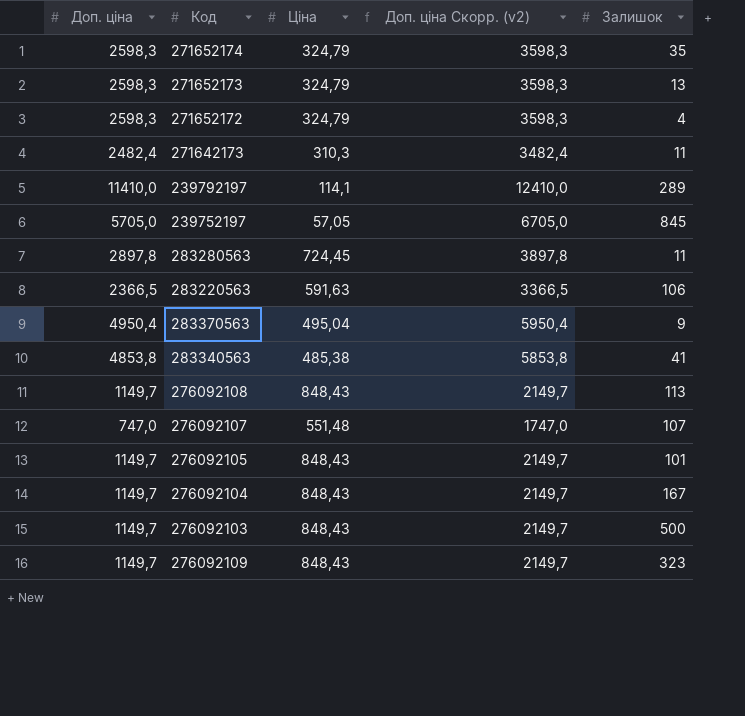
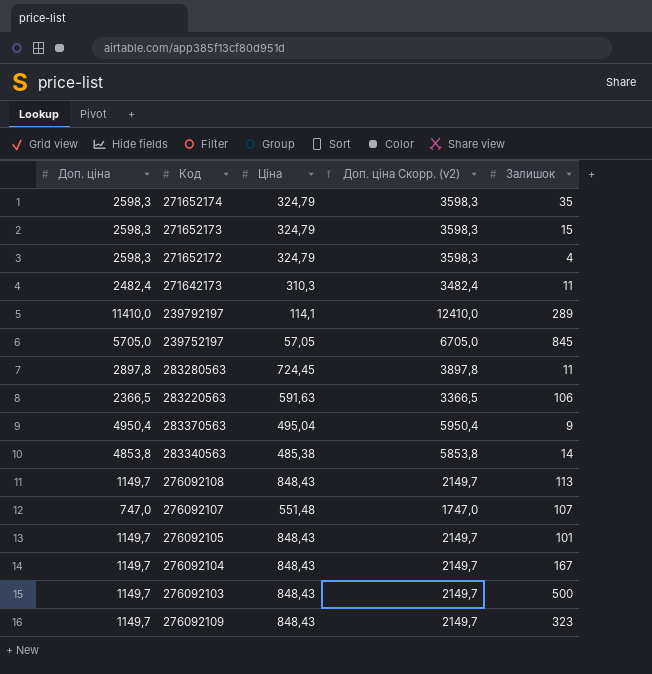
271652173 | Залишок: 13 -> 15
283340563 | Залишок: 41 -> 14

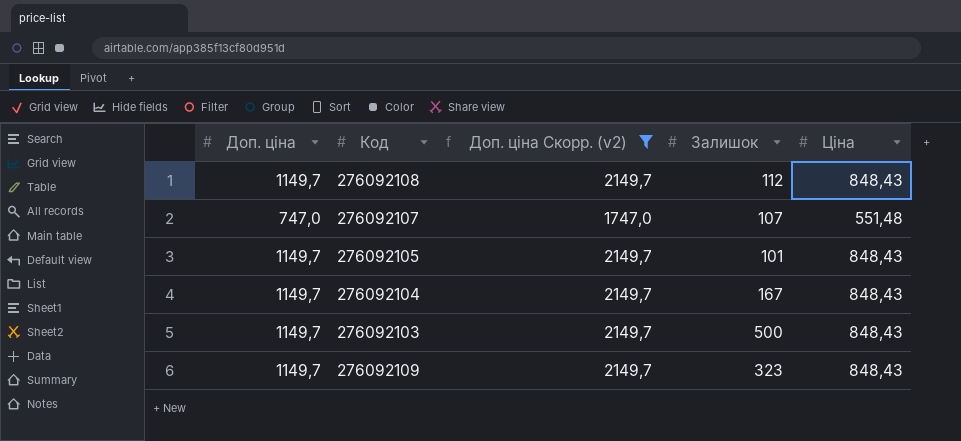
filter: none -> Доп. ціна Скорр. (v2) <= 2149,7
column Ціна | position: 3 -> 5
276092108 | Залишок: 113 -> 112

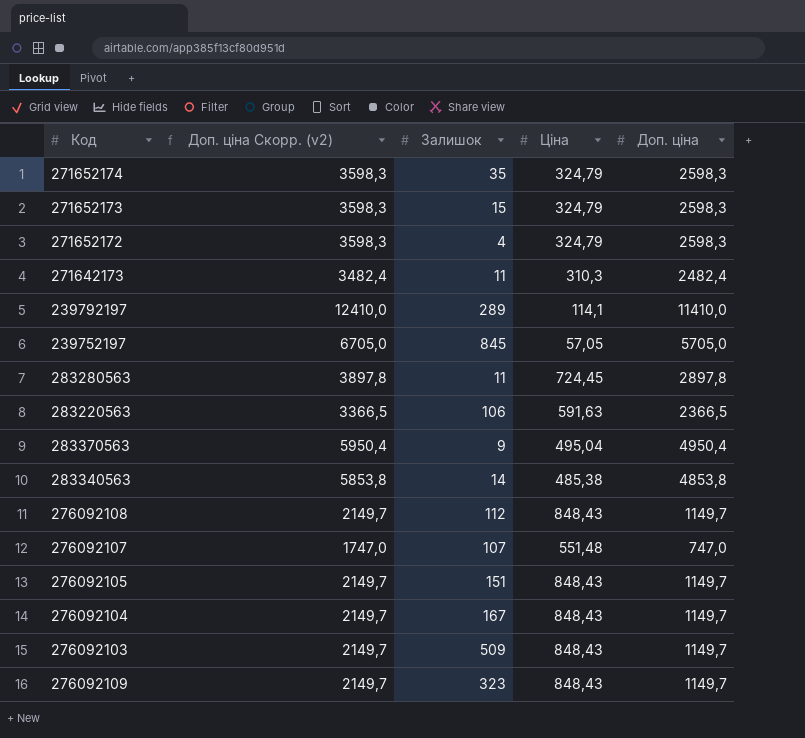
filter: Доп. ціна Скорр. (v2) <= 2149,7 -> none
column Доп. ціна | position: 1 -> 5
276092105 | Залишок: 101 -> 151
276092103 | Залишок: 500 -> 509

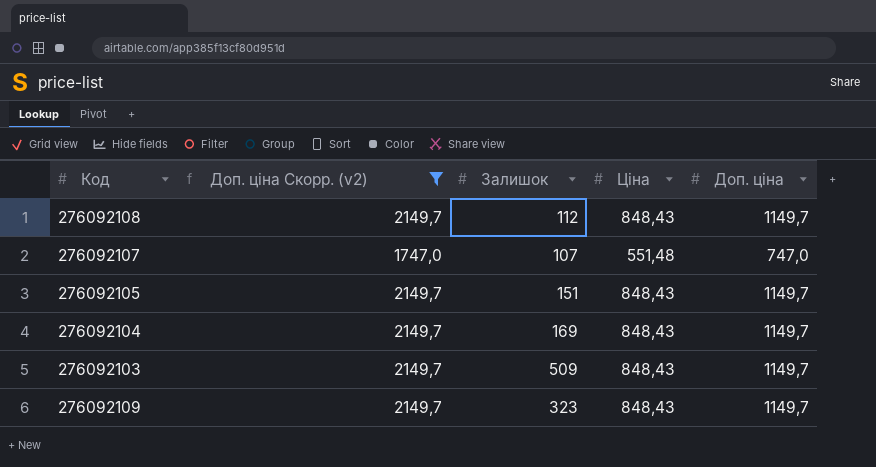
filter: none -> Доп. ціна Скорр. (v2) <= 2149,7
276092104 | Залишок: 167 -> 169

